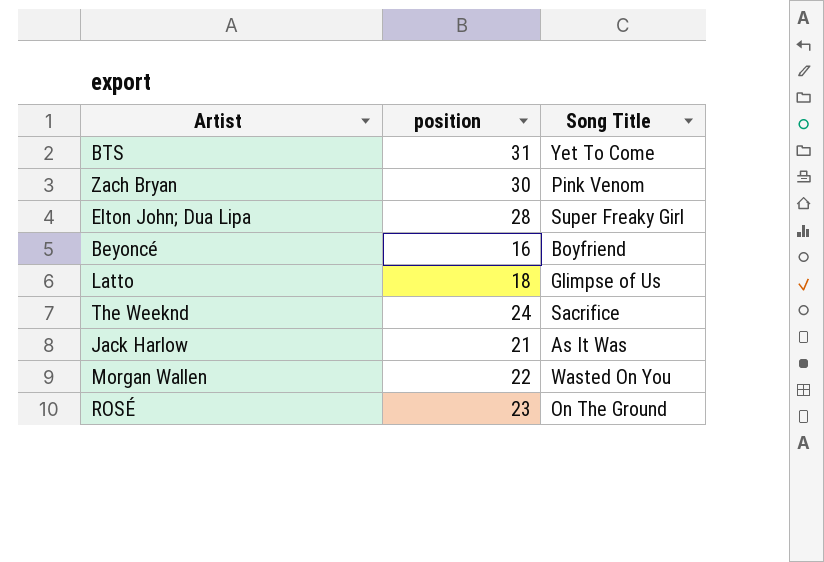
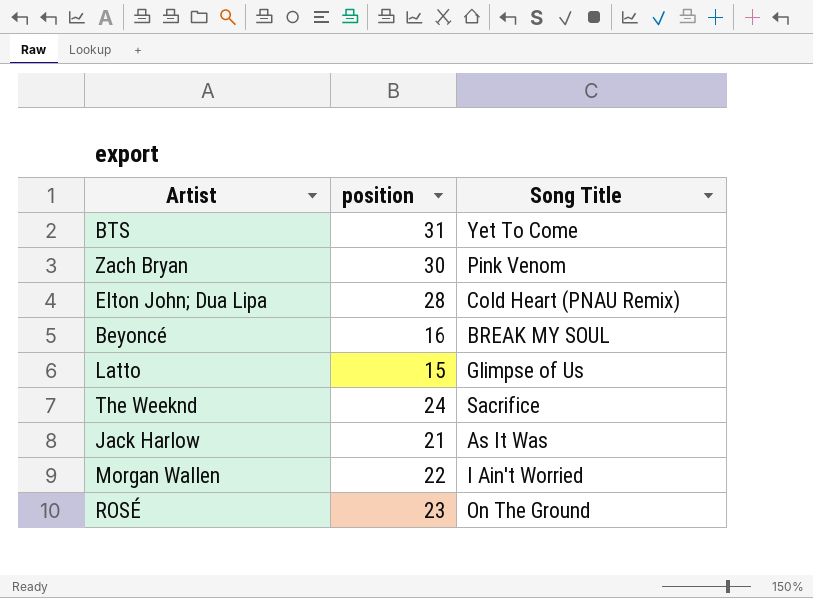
Elton John; Dua Lipa | Song Title: Super Freaky Girl -> Cold Heart (PNAU Remix)
Beyoncé | Song Title: Boyfriend -> BREAK MY SOUL
Latto | position: 18 -> 15
Morgan Wallen | Song Title: Wasted On You -> I Ain't Worried

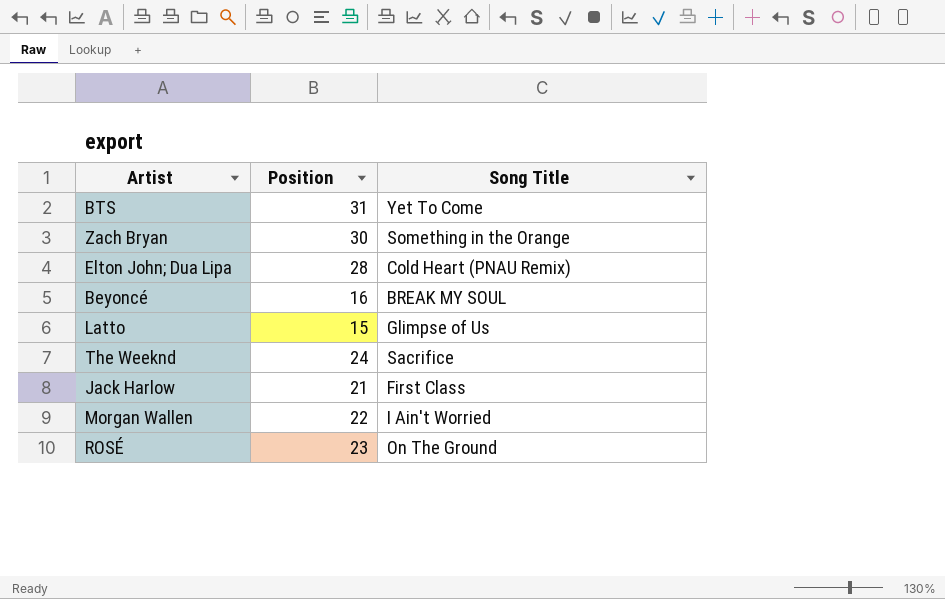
column name: position -> Position
Zach Bryan | Song Title: Pink Venom -> Something in the Orange
Jack Harlow | Song Title: As It Was -> First Class

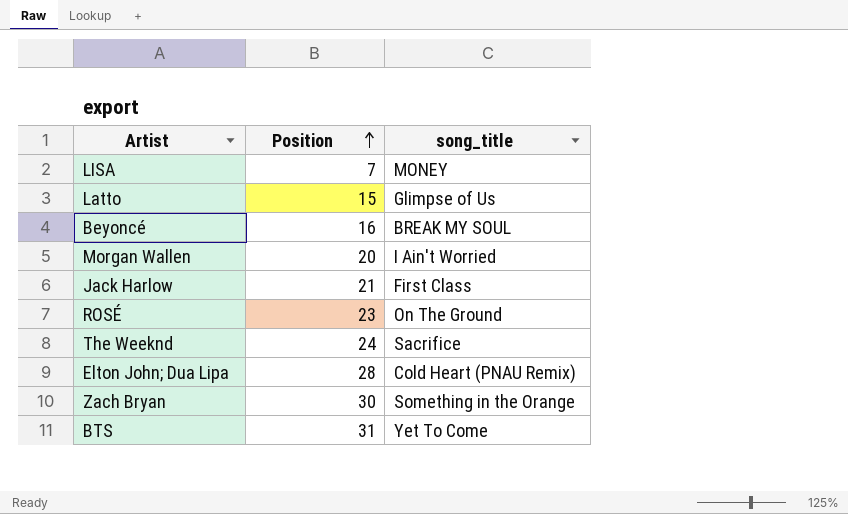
row order: none -> Position ascending
column name: Song Title -> song_title
row LISA: none -> 7 | MONEY
Morgan Wallen | Position: 22 -> 20

